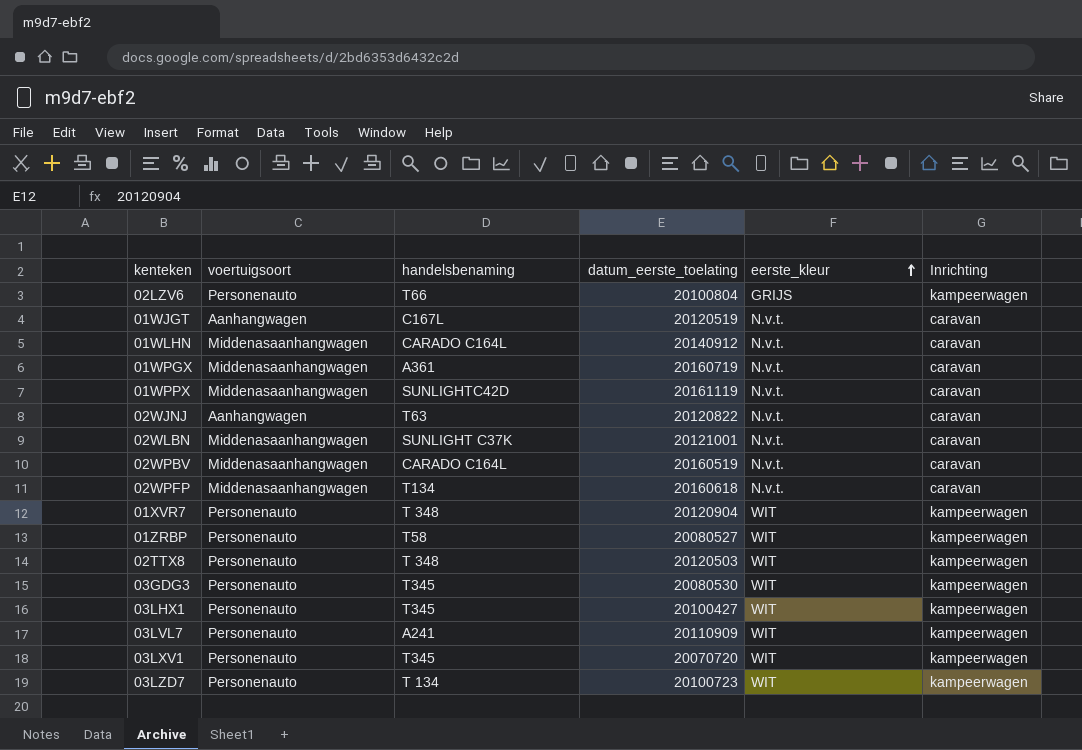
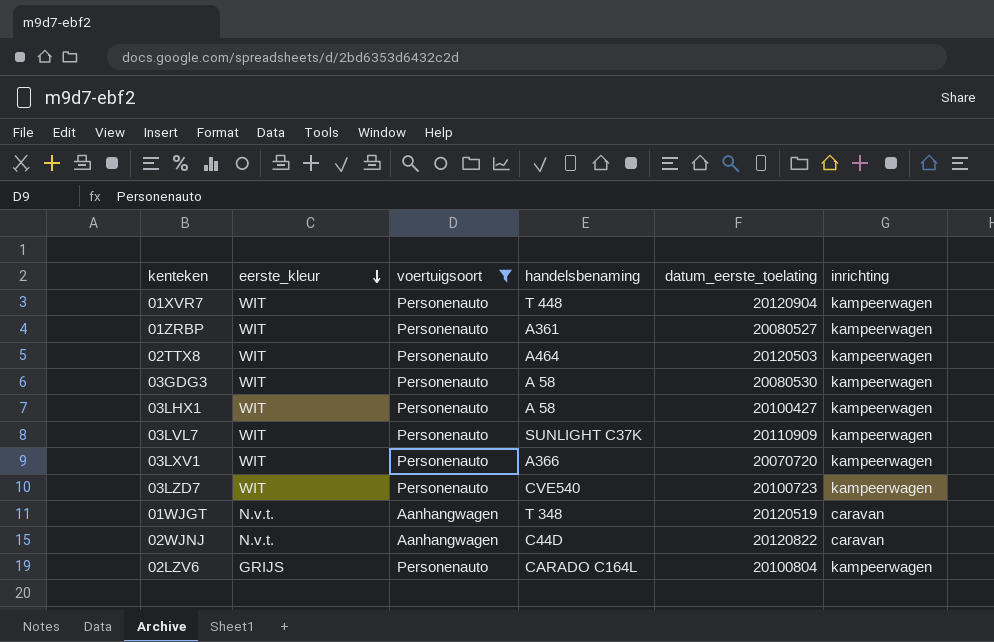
filter: none -> voertuigsoort != Middenasaanhangwagen
row order: eerste_kleur ascending -> eerste_kleur descending
column eerste_kleur | position: 5 -> 2
column name: Inrichting -> inrichting
01XVR7 | handelsbenaming: T 348 -> T 448
01ZRBP | handelsbenaming: T58 -> A361
02TTX8 | handelsbenaming: T 348 -> A464
03GDG3 | handelsbenaming: T345 -> A 58
03LHX1 | handelsbenaming: T345 -> A 58
03LVL7 | handelsbenaming: A241 -> SUNLIGHT C37K
03LXV1 | handelsbenaming: T345 -> A366
03LZD7 | handelsbenaming: T 134 -> CVE540
01WJGT | handelsbenaming: C167L -> T 348
02WJNJ | handelsbenaming: T63 -> C44D
02LZV6 | handelsbenaming: T66 -> CARADO C164L

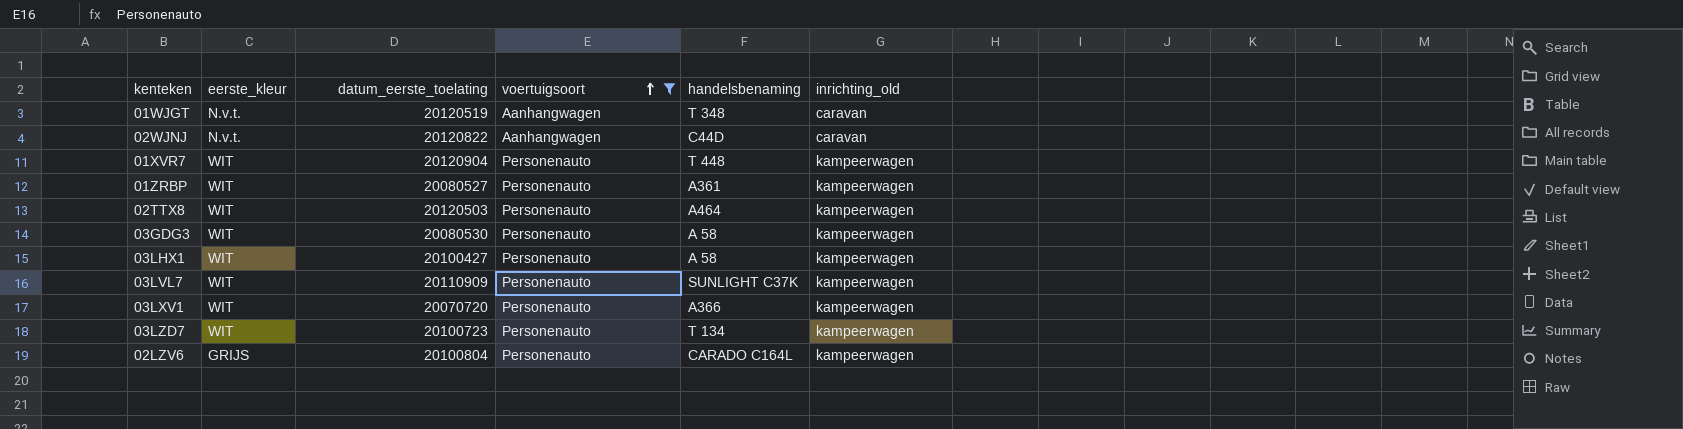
row order: eerste_kleur descending -> voertuigsoort ascending
column datum_eerste_toelating | position: 5 -> 3
column name: inrichting -> inrichting_old
03LZD7 | handelsbenaming: CVE540 -> T 134

